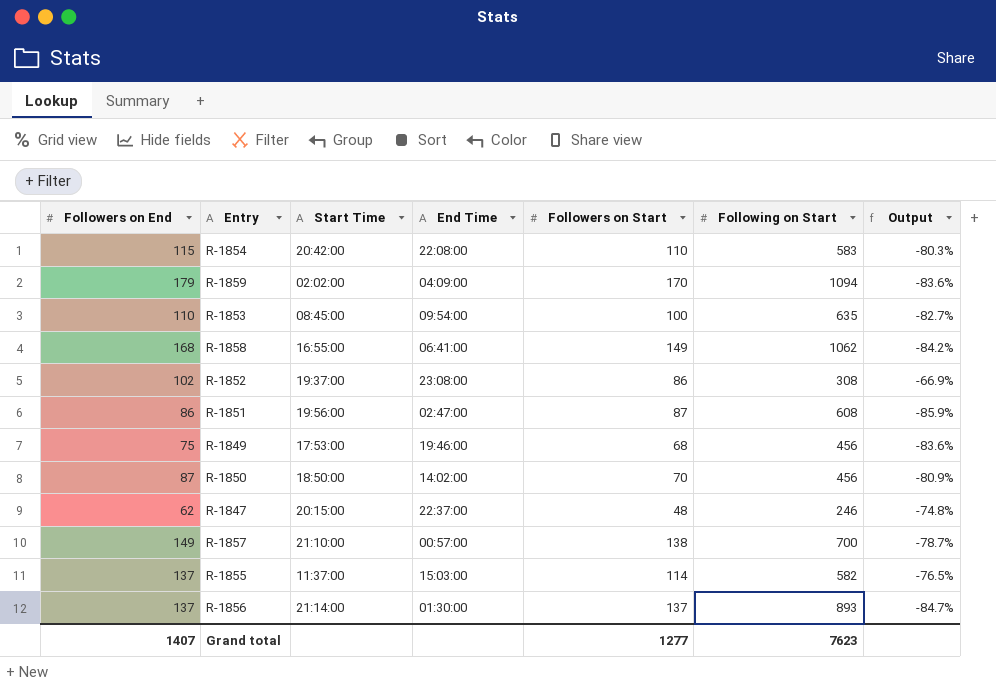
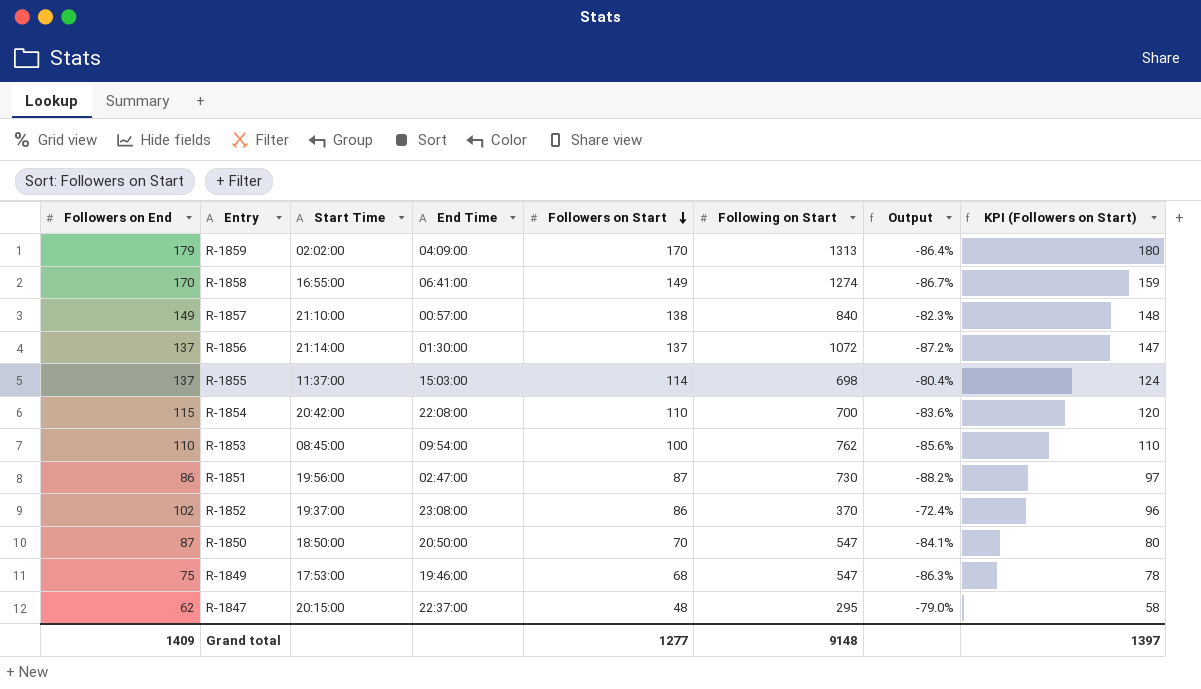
row order: none -> Followers on Start descending
column KPI (Followers on Start) | formula: none -> [Followers on Start] + 10
R-1859 | Following on Start: 1094 -> 1313
R-1859 | Output: -83.6% -> -86.4%
R-1858 | Followers on End: 168 -> 170
R-1858 | Following on Start: 1062 -> 1274
R-1858 | Output: -84.2% -> -86.7%
R-1857 | Following on Start: 700 -> 840
R-1857 | Output: -78.7% -> -82.3%
R-1856 | Following on Start: 893 -> 1072
R-1856 | Output: -84.7% -> -87.2%
R-1855 | Following on Start: 582 -> 698
R-1855 | Output: -76.5% -> -80.4%
R-1854 | Following on Start: 583 -> 700
R-1854 | Output: -80.3% -> -83.6%
R-1853 | Following on Start: 635 -> 762
R-1853 | Output: -82.7% -> -85.6%
R-1851 | Following on Start: 608 -> 730
R-1851 | Output: -85.9% -> -88.2%
R-1852 | Following on Start: 308 -> 370
R-1852 | Output: -66.9% -> -72.4%
R-1850 | End Time: 14:02:00 -> 20:50:00
R-1850 | Following on Start: 456 -> 547
R-1850 | Output: -80.9% -> -84.1%
R-1849 | Following on Start: 456 -> 547
R-1849 | Output: -83.6% -> -86.3%
R-1847 | Following on Start: 246 -> 295
R-1847 | Output: -74.8% -> -79.0%
Grand total | Followers on End: 1407 -> 1409
Grand total | Following on Start: 7623 -> 9148

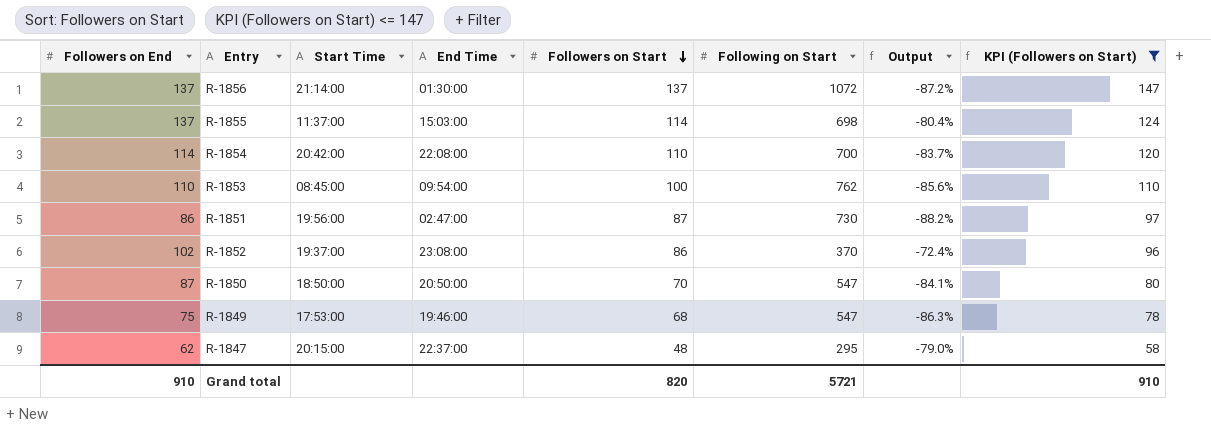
filter: none -> KPI (Followers on Start) <= 147
R-1854 | Followers on End: 115 -> 114
R-1854 | Output: -83.6% -> -83.7%
Grand total | Followers on End: 1409 -> 910
Grand total | Followers on Start: 1277 -> 820
Grand total | Following on Start: 9148 -> 5721
Grand total | KPI (Followers on Start): 1397 -> 910

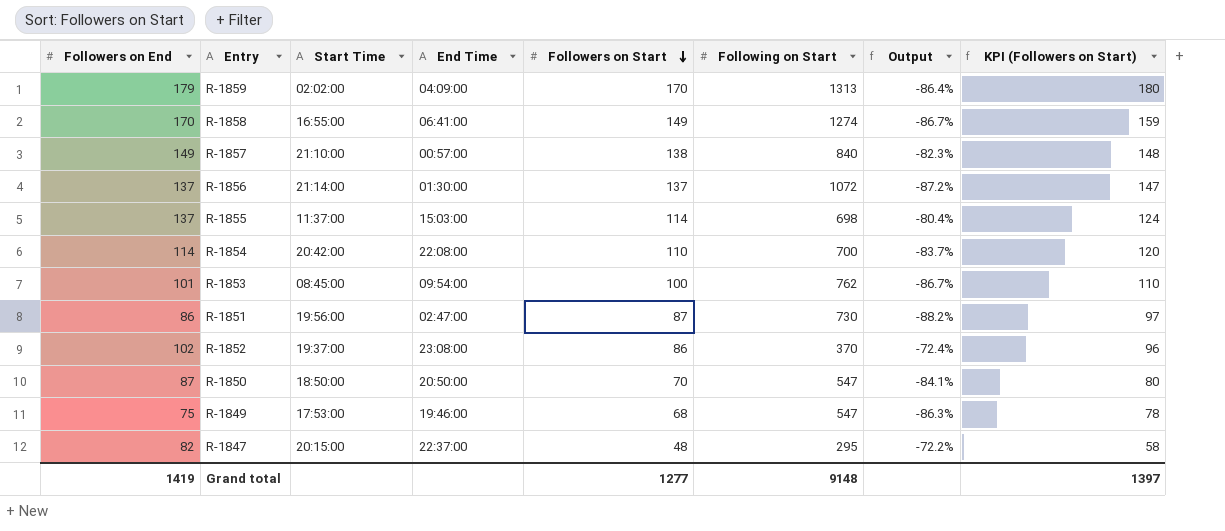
filter: KPI (Followers on Start) <= 147 -> none
R-1853 | Followers on End: 110 -> 101
R-1853 | Output: -85.6% -> -86.7%
R-1847 | Followers on End: 62 -> 82
R-1847 | Output: -79.0% -> -72.2%
Grand total | Followers on End: 910 -> 1419
Grand total | Followers on Start: 820 -> 1277
Grand total | Following on Start: 5721 -> 9148
Grand total | KPI (Followers on Start): 910 -> 1397

